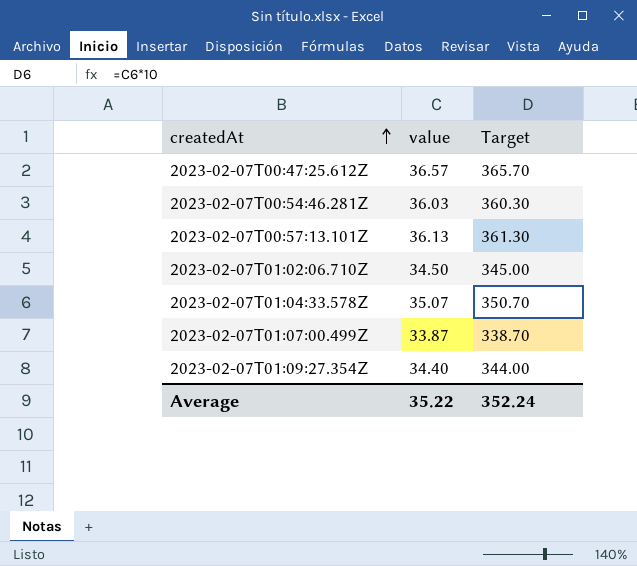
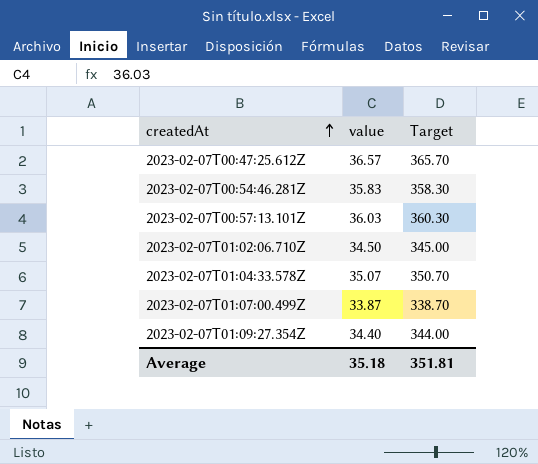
2023-02-07T00:54:46.281Z | value: 36.03 -> 35.83
2023-02-07T00:54:46.281Z | Target: 360.30 -> 358.30
2023-02-07T00:57:13.101Z | value: 36.13 -> 36.03
2023-02-07T00:57:13.101Z | Target: 361.30 -> 360.30
Average | value: 35.22 -> 35.18
Average | Target: 352.24 -> 351.81

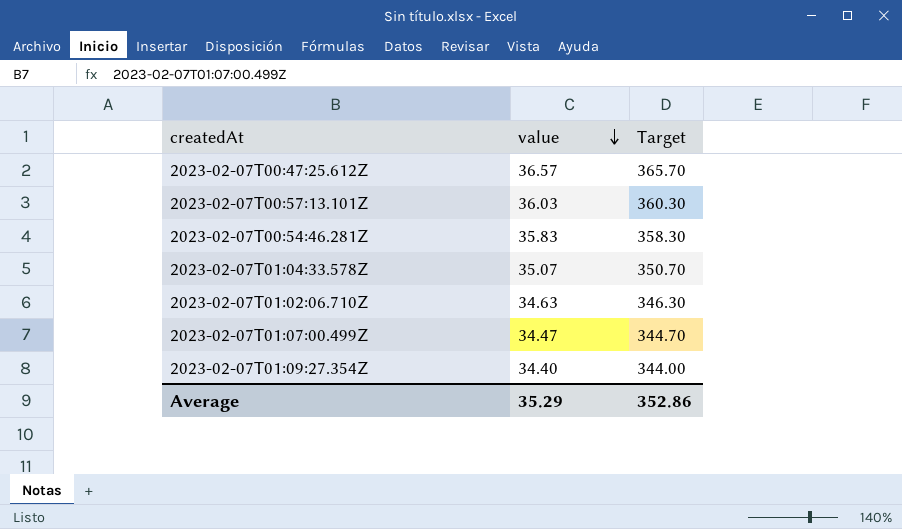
row order: createdAt ascending -> value descending
2023-02-07T01:02:06.710Z | value: 34.50 -> 34.63
2023-02-07T01:02:06.710Z | Target: 345.00 -> 346.30
2023-02-07T01:07:00.499Z | value: 33.87 -> 34.47
2023-02-07T01:07:00.499Z | Target: 338.70 -> 344.70
Average | value: 35.18 -> 35.29
Average | Target: 351.81 -> 352.86

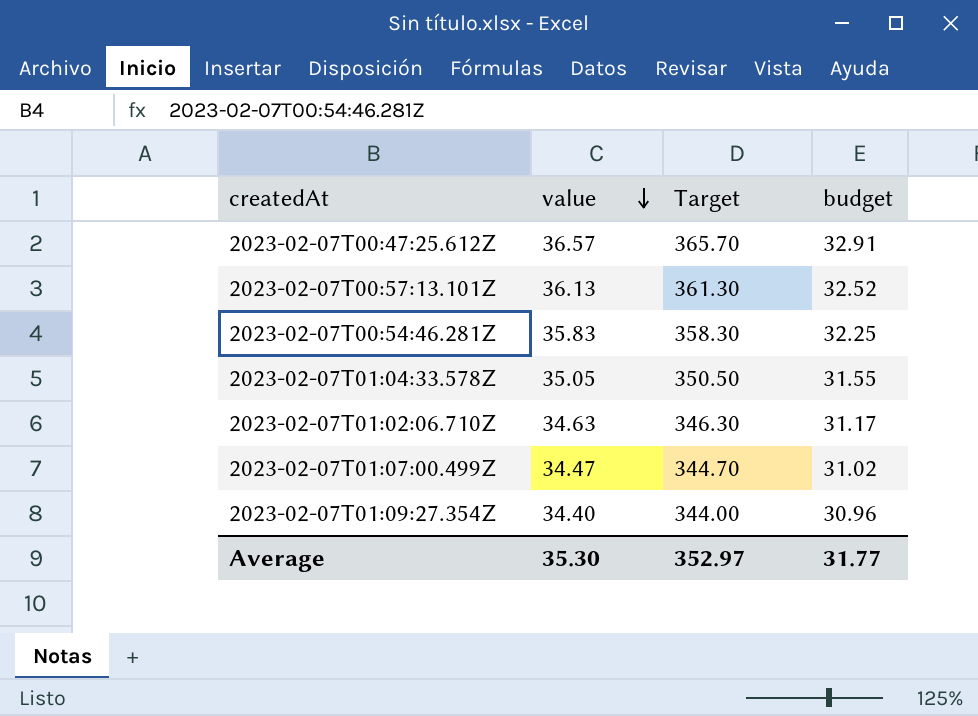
column budget | formula: none -> [value] * 0.9
2023-02-07T00:57:13.101Z | value: 36.03 -> 36.13
2023-02-07T00:57:13.101Z | Target: 360.30 -> 361.30
2023-02-07T01:04:33.578Z | value: 35.07 -> 35.05
2023-02-07T01:04:33.578Z | Target: 350.70 -> 350.50
Average | value: 35.29 -> 35.30
Average | Target: 352.86 -> 352.97

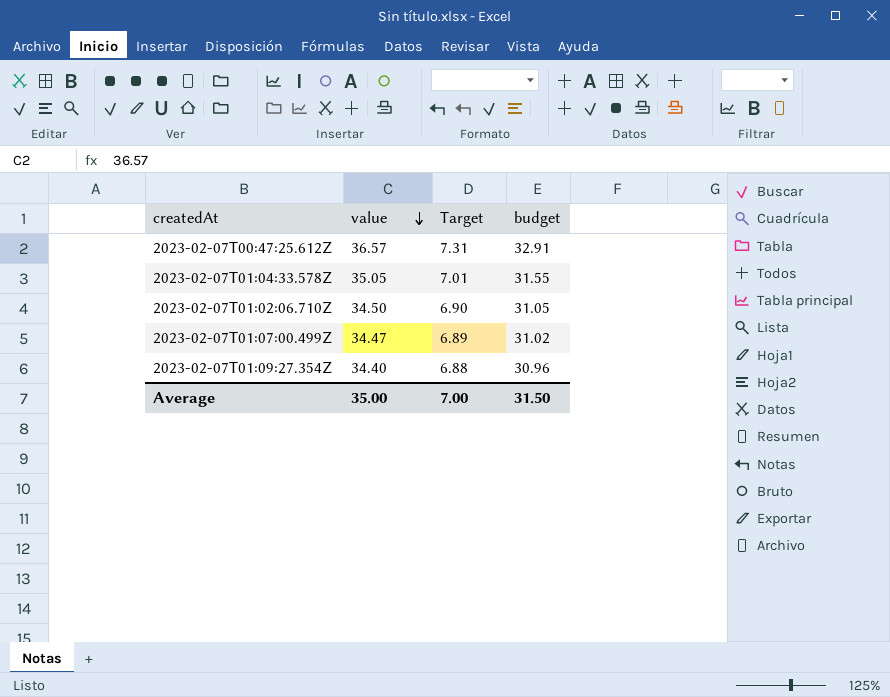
column Target | formula: [value] * 10 -> [value] * 0.2
row 2023-02-07T00:57:13.101Z: 36.13 | 361.30 | 32.52 -> none
row 2023-02-07T00:54:46.281Z: 35.83 | 358.30 | 32.25 -> none
2023-02-07T01:02:06.710Z | value: 34.63 -> 34.50
2023-02-07T01:02:06.710Z | budget: 31.17 -> 31.05
Average | value: 35.30 -> 35.00
Average | Target: 352.97 -> 7.00
Average | budget: 31.77 -> 31.50

